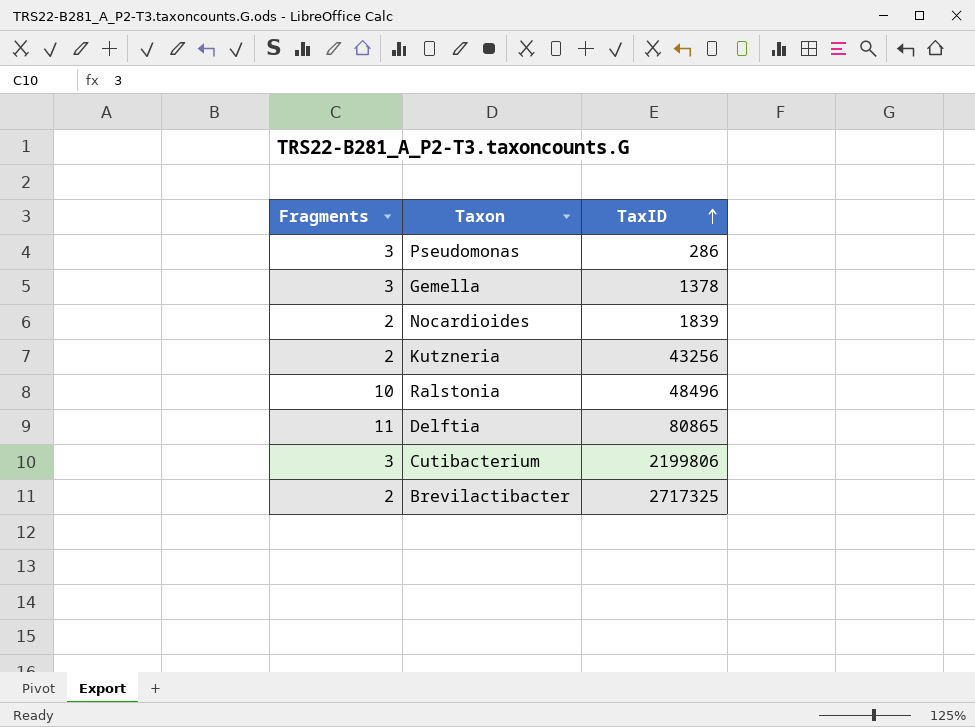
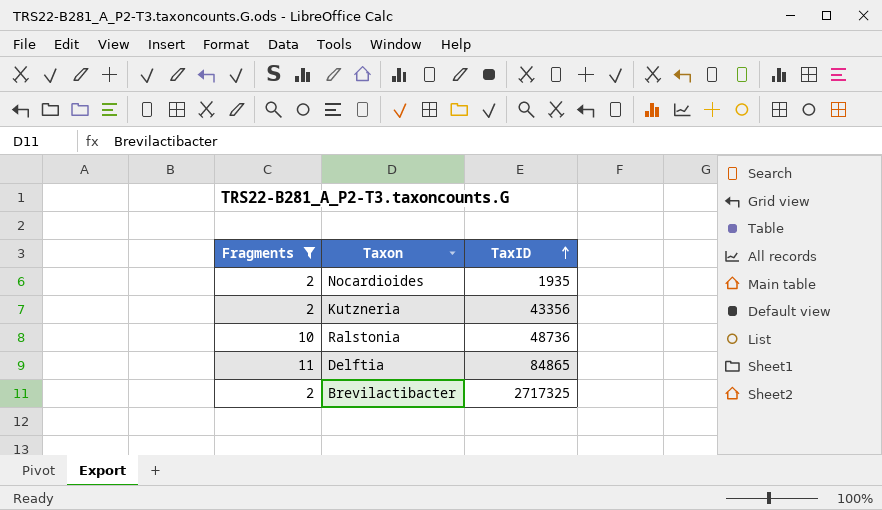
filter: none -> Fragments != 3
Nocardioides | TaxID: 1839 -> 1935
Kutzneria | TaxID: 43256 -> 43356
Ralstonia | TaxID: 48496 -> 48736
Delftia | TaxID: 80865 -> 84865

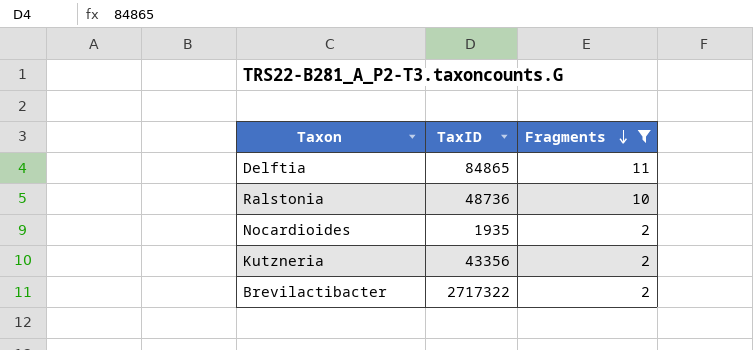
row order: TaxID ascending -> Fragments descending
column Fragments | position: 1 -> 3
Brevilactibacter | TaxID: 2717325 -> 2717322

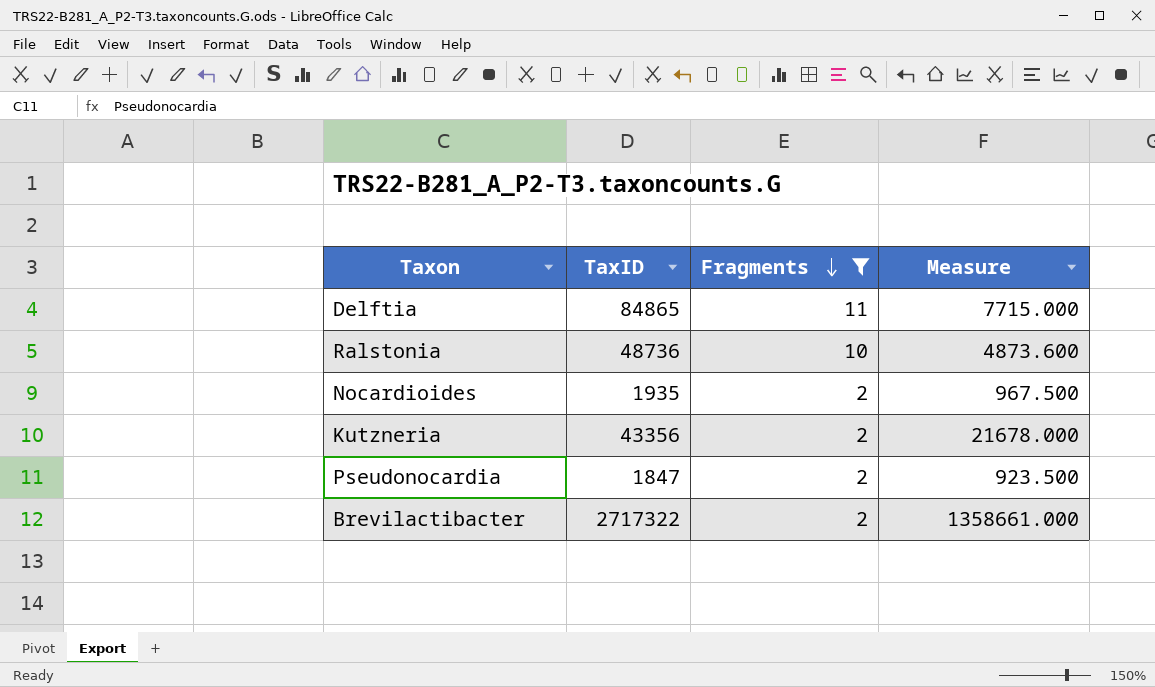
column Measure | formula: none -> [TaxID] / [Fragments]
row Pseudonocardia: none -> 1847 | 2 | 923.500

